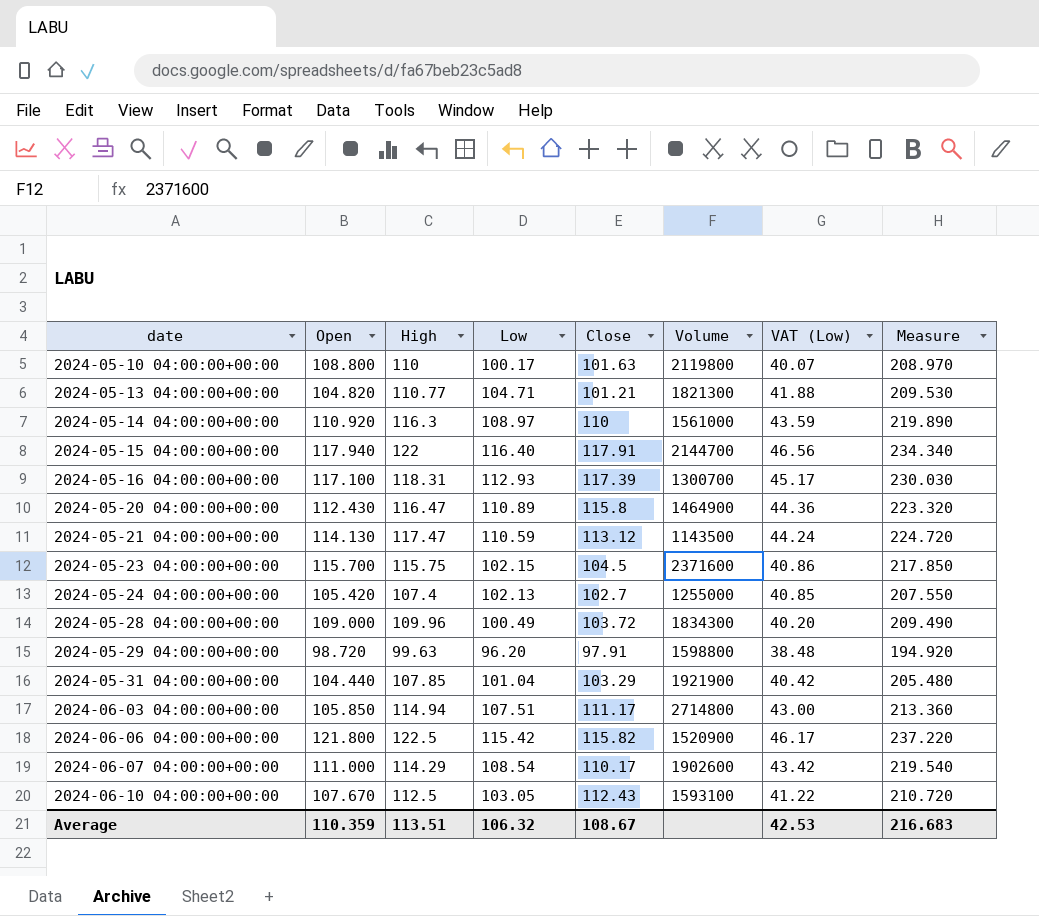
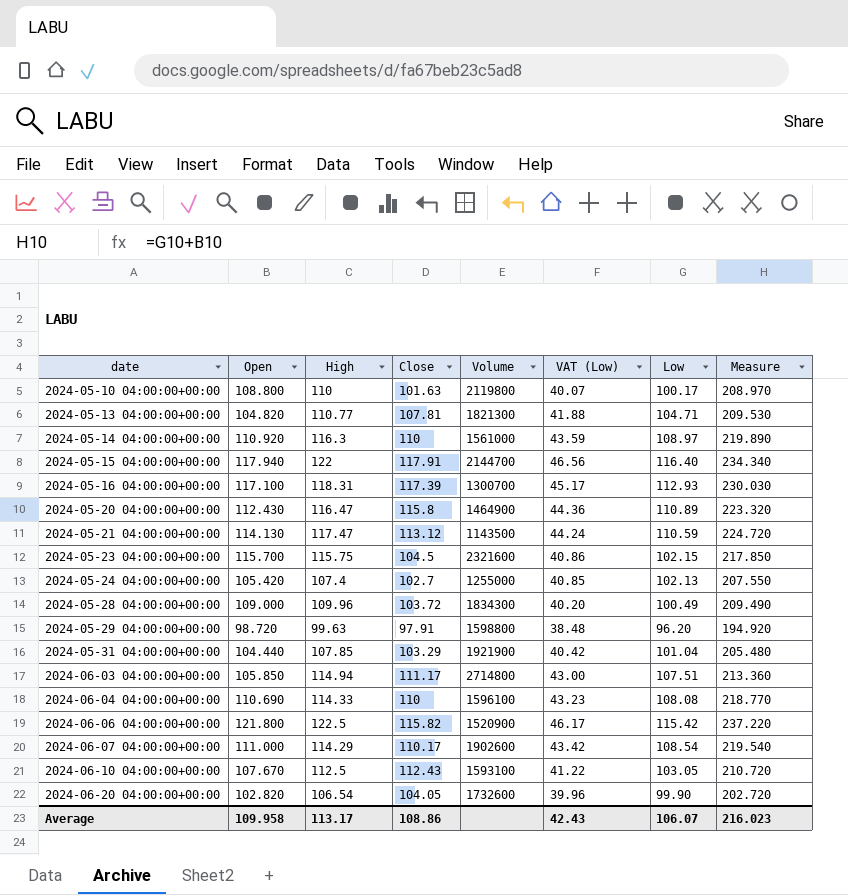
column Low | position: 4 -> 7
2024-05-13 04:00:00+00:00 | Close: 101.21 -> 107.81
2024-05-23 04:00:00+00:00 | Volume: 2371600 -> 2321600
row 2024-06-04 04:00:00+00:00: none -> 110.690 | 114.33 | 110 | 1596100 | 43.23 | 108.08 | 218.770
row 2024-06-20 04:00:00+00:00: none -> 102.820 | 106.54 | 104.05 | 1732600 | 39.96 | 99.90 | 202.720
Average | Open: 110.359 -> 109.958
Average | High: 113.51 -> 113.17
Average | Close: 108.67 -> 108.86
Average | VAT (Low): 42.53 -> 42.43
Average | Low: 106.32 -> 106.07
Average | Measure: 216.683 -> 216.023

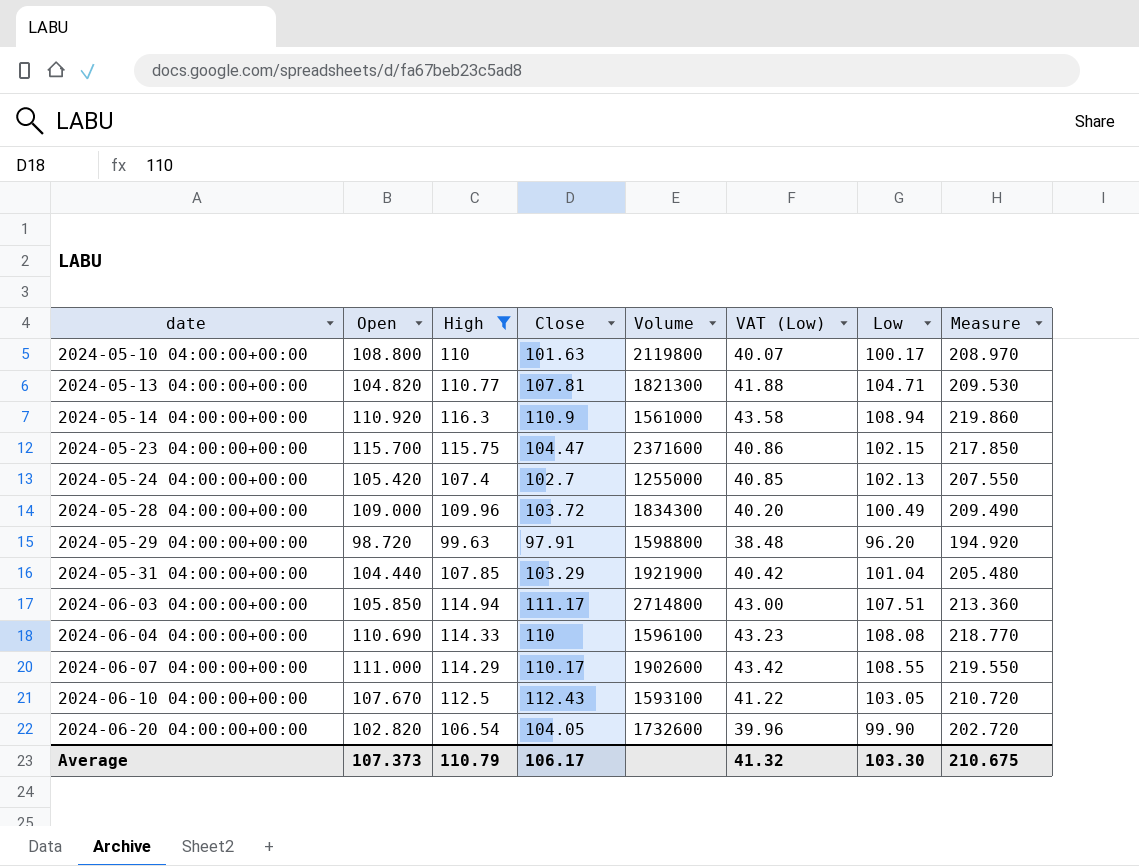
filter: none -> High <= 116.3
2024-05-14 04:00:00+00:00 | Close: 110 -> 110.9
2024-05-14 04:00:00+00:00 | VAT (Low): 43.59 -> 43.58
2024-05-14 04:00:00+00:00 | Low: 108.97 -> 108.94
2024-05-14 04:00:00+00:00 | Measure: 219.890 -> 219.860
2024-05-23 04:00:00+00:00 | Close: 104.5 -> 104.47
2024-05-23 04:00:00+00:00 | Volume: 2321600 -> 2371600
2024-06-07 04:00:00+00:00 | Low: 108.54 -> 108.55
2024-06-07 04:00:00+00:00 | Measure: 219.540 -> 219.550
Average | Open: 109.958 -> 107.373
Average | High: 113.17 -> 110.79
Average | Close: 108.86 -> 106.17
Average | VAT (Low): 42.43 -> 41.32
Average | Low: 106.07 -> 103.30
Average | Measure: 216.023 -> 210.675

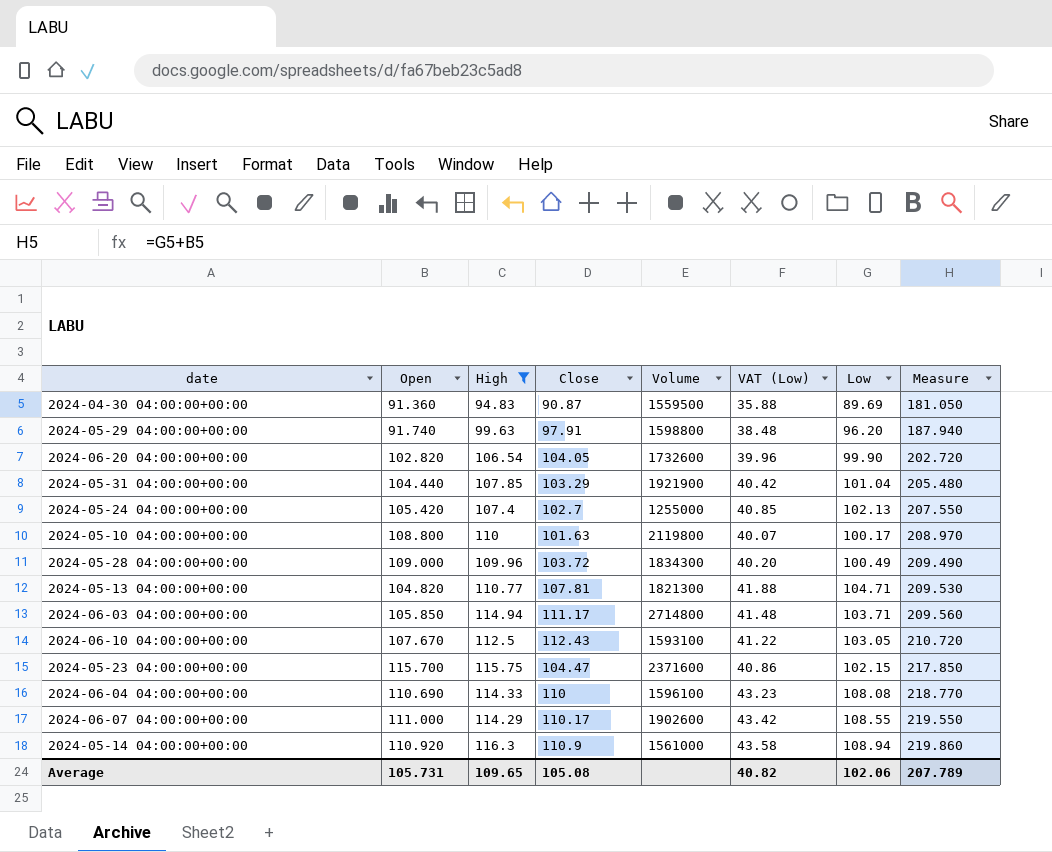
row order: date ascending -> Measure ascending
row 2024-04-30 04:00:00+00:00: none -> 91.360 | 94.83 | 90.87 | 1559500 | 35.88 | 89.69 | 181.050
2024-05-29 04:00:00+00:00 | Open: 98.720 -> 91.740
2024-05-29 04:00:00+00:00 | Measure: 194.920 -> 187.940
2024-06-03 04:00:00+00:00 | VAT (Low): 43.00 -> 41.48
2024-06-03 04:00:00+00:00 | Low: 107.51 -> 103.71
2024-06-03 04:00:00+00:00 | Measure: 213.360 -> 209.560
Average | Open: 107.373 -> 105.731
Average | High: 110.79 -> 109.65
Average | Close: 106.17 -> 105.08
Average | VAT (Low): 41.32 -> 40.82
Average | Low: 103.30 -> 102.06
Average | Measure: 210.675 -> 207.789

